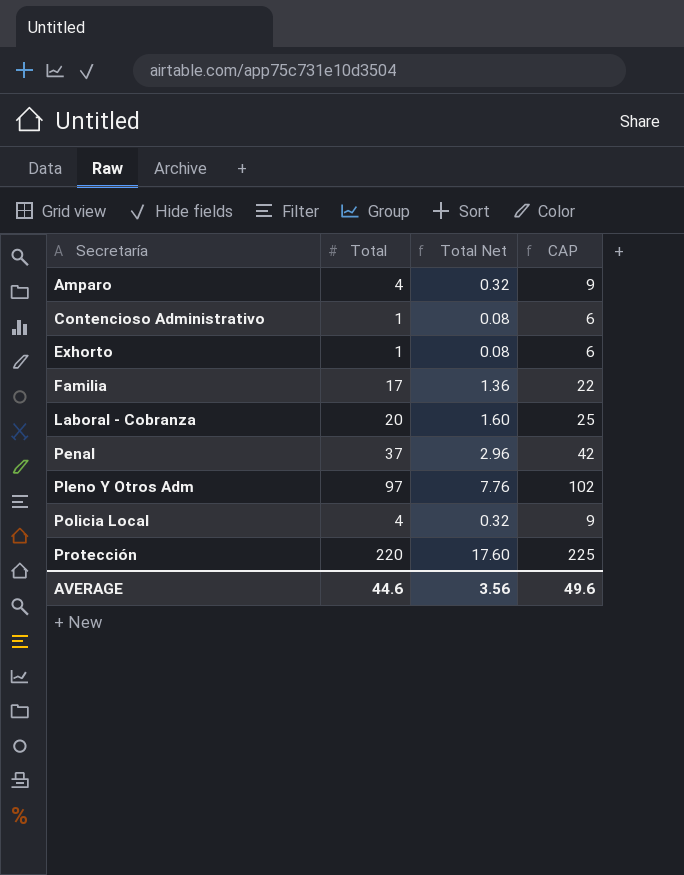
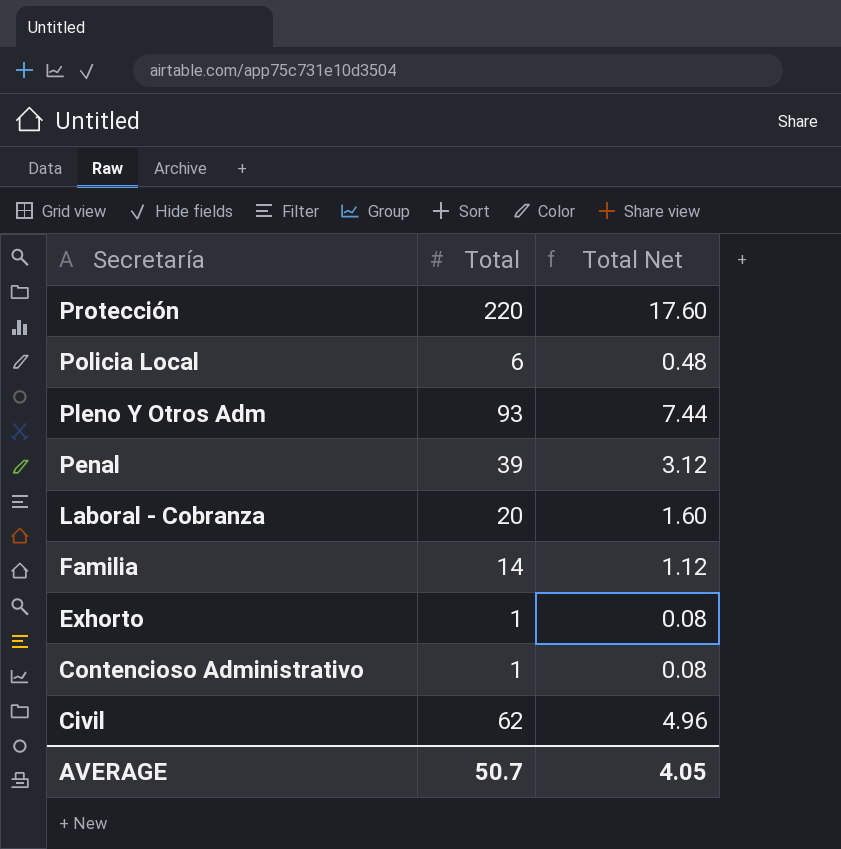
row order: Secretaría ascending -> Secretaría descending
column CAP | formula: [Total] + 5 -> none
row Amparo: 4 | 0.32 | 9 -> none
Policia Local | Total: 4 -> 6
Policia Local | Total Net: 0.32 -> 0.48
Pleno Y Otros Adm | Total: 97 -> 93
Pleno Y Otros Adm | Total Net: 7.76 -> 7.44
Penal | Total: 37 -> 39
Penal | Total Net: 2.96 -> 3.12
Familia | Total: 17 -> 14
Familia | Total Net: 1.36 -> 1.12
row Civil: none -> 62 | 4.96
AVERAGE | Total: 44.6 -> 50.7
AVERAGE | Total Net: 3.56 -> 4.05

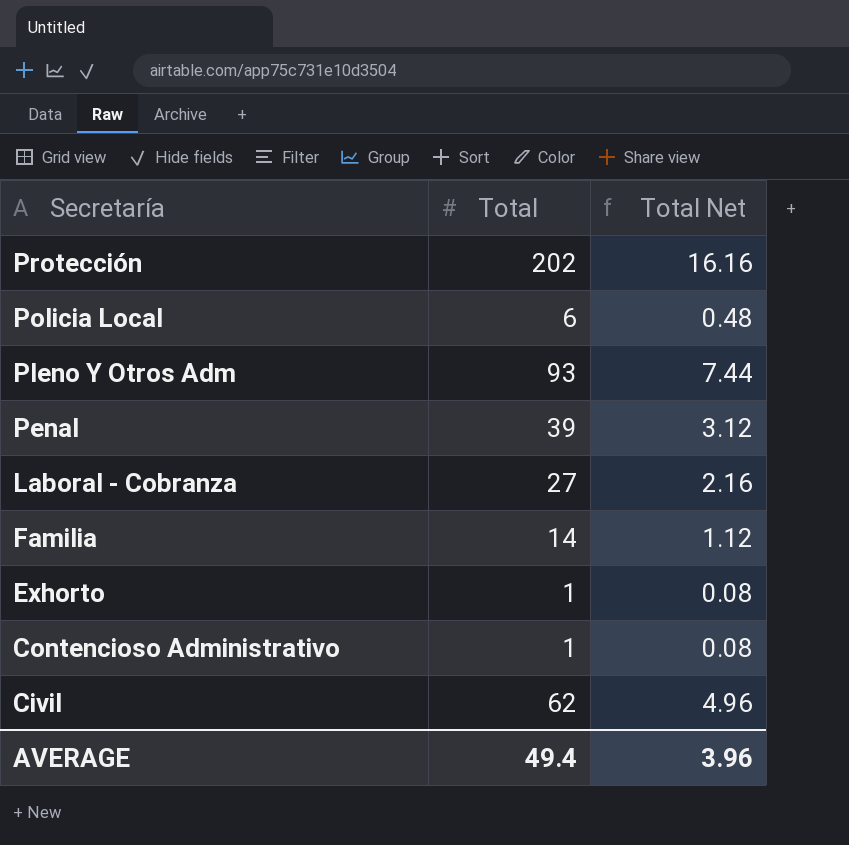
Protección | Total: 220 -> 202
Protección | Total Net: 17.60 -> 16.16
Laboral - Cobranza | Total: 20 -> 27
Laboral - Cobranza | Total Net: 1.60 -> 2.16
AVERAGE | Total: 50.7 -> 49.4
AVERAGE | Total Net: 4.05 -> 3.96

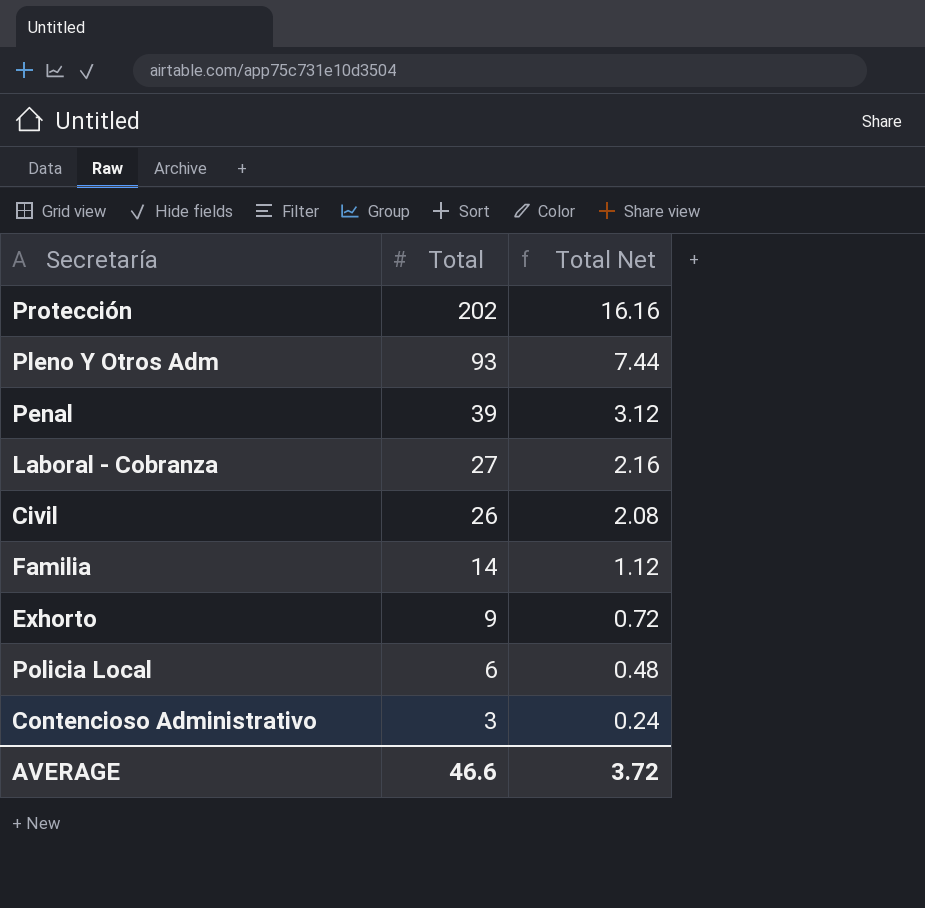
row order: Secretaría descending -> Total descending
Civil | Total: 62 -> 26
Civil | Total Net: 4.96 -> 2.08
Exhorto | Total: 1 -> 9
Exhorto | Total Net: 0.08 -> 0.72
Contencioso Administrativo | Total: 1 -> 3
Contencioso Administrativo | Total Net: 0.08 -> 0.24
AVERAGE | Total: 49.4 -> 46.6
AVERAGE | Total Net: 3.96 -> 3.72

